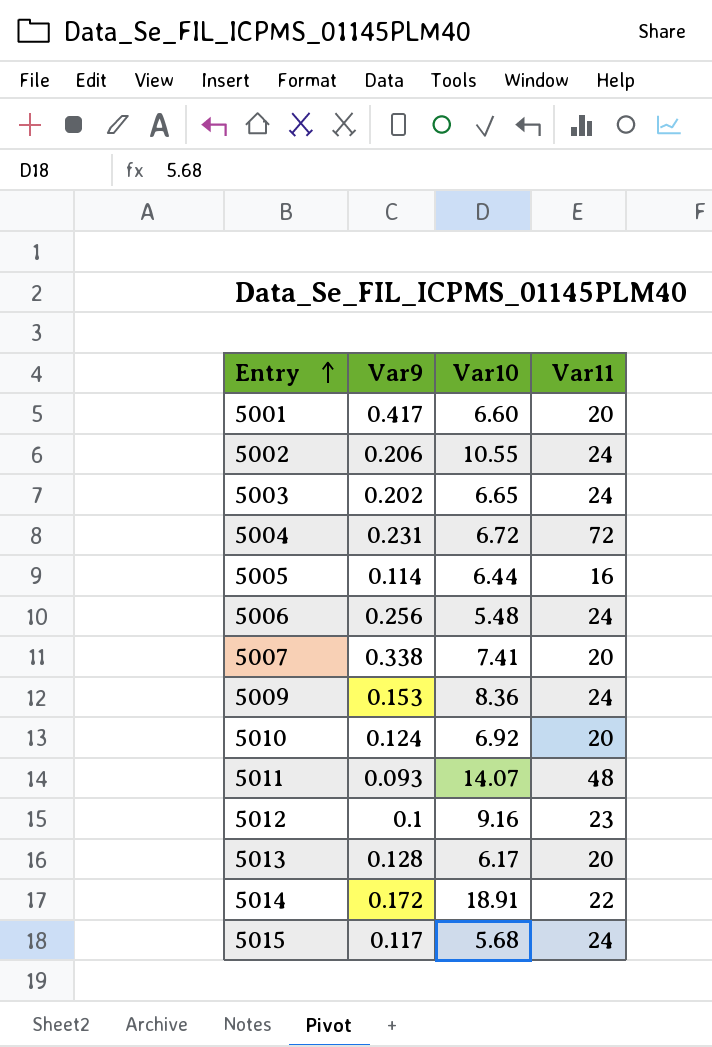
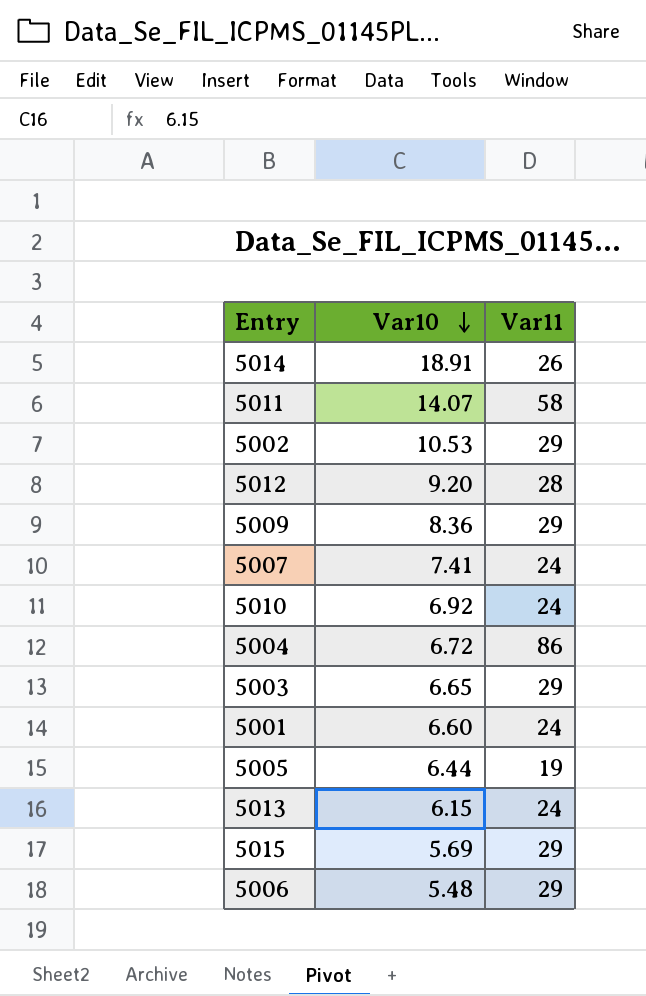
row order: Entry ascending -> Var10 descending
column Var9 | position: 2 -> none
5014 | Var11: 22 -> 26
5011 | Var11: 48 -> 58
5002 | Var10: 10.55 -> 10.53
5002 | Var11: 24 -> 29
5012 | Var10: 9.16 -> 9.20
5012 | Var11: 23 -> 28
5009 | Var11: 24 -> 29
5007 | Var11: 20 -> 24
5010 | Var11: 20 -> 24
5004 | Var11: 72 -> 86
5003 | Var11: 24 -> 29
5001 | Var11: 20 -> 24
5005 | Var11: 16 -> 19
5013 | Var10: 6.17 -> 6.15
5013 | Var11: 20 -> 24
5015 | Var10: 5.68 -> 5.69
5015 | Var11: 24 -> 29
5006 | Var11: 24 -> 29

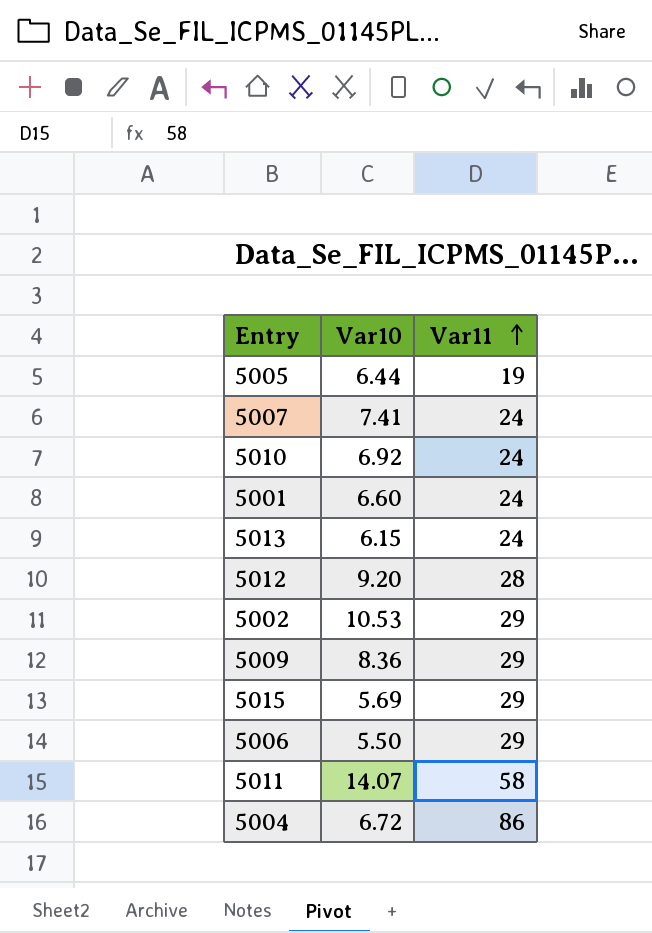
row order: Var10 descending -> Var11 ascending
row 5014: 18.91 | 26 -> none
row 5003: 6.65 | 29 -> none
5006 | Var10: 5.48 -> 5.50

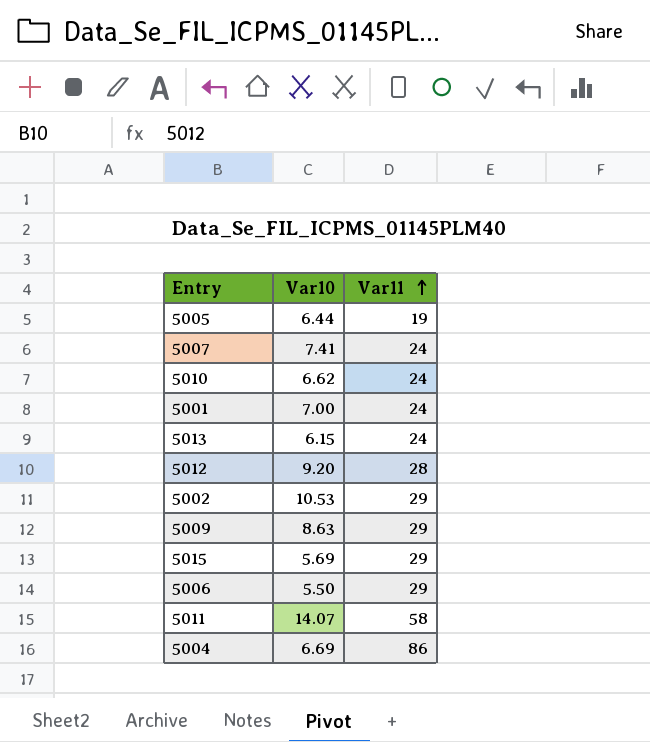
5010 | Var10: 6.92 -> 6.62
5001 | Var10: 6.60 -> 7.00
5009 | Var10: 8.36 -> 8.63
5004 | Var10: 6.72 -> 6.69

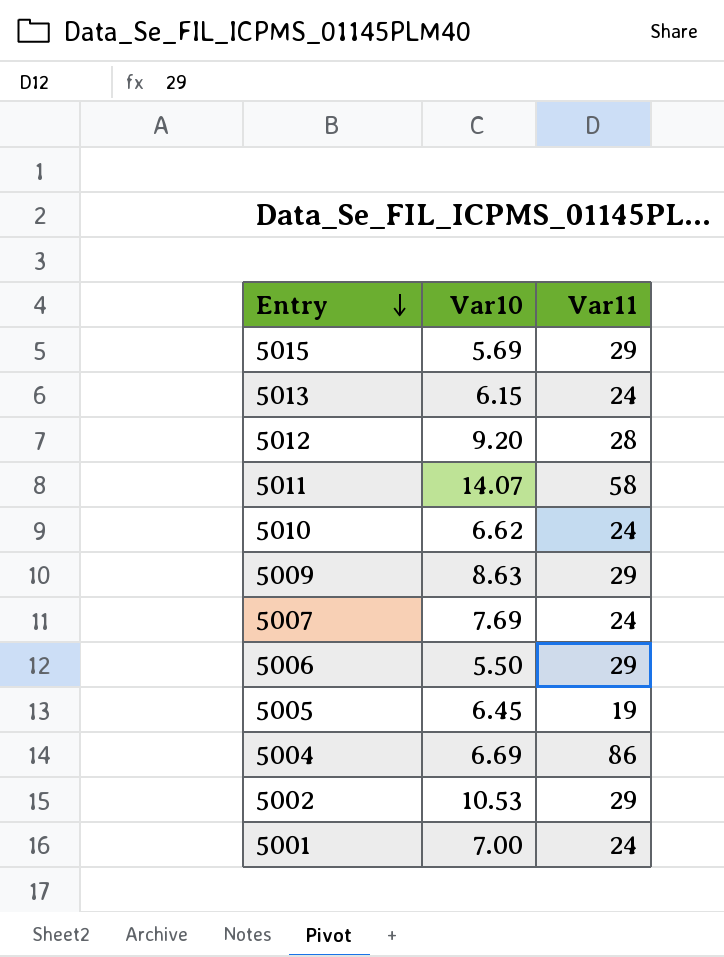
row order: Var11 ascending -> Entry descending
5007 | Var10: 7.41 -> 7.69
5005 | Var10: 6.44 -> 6.45

